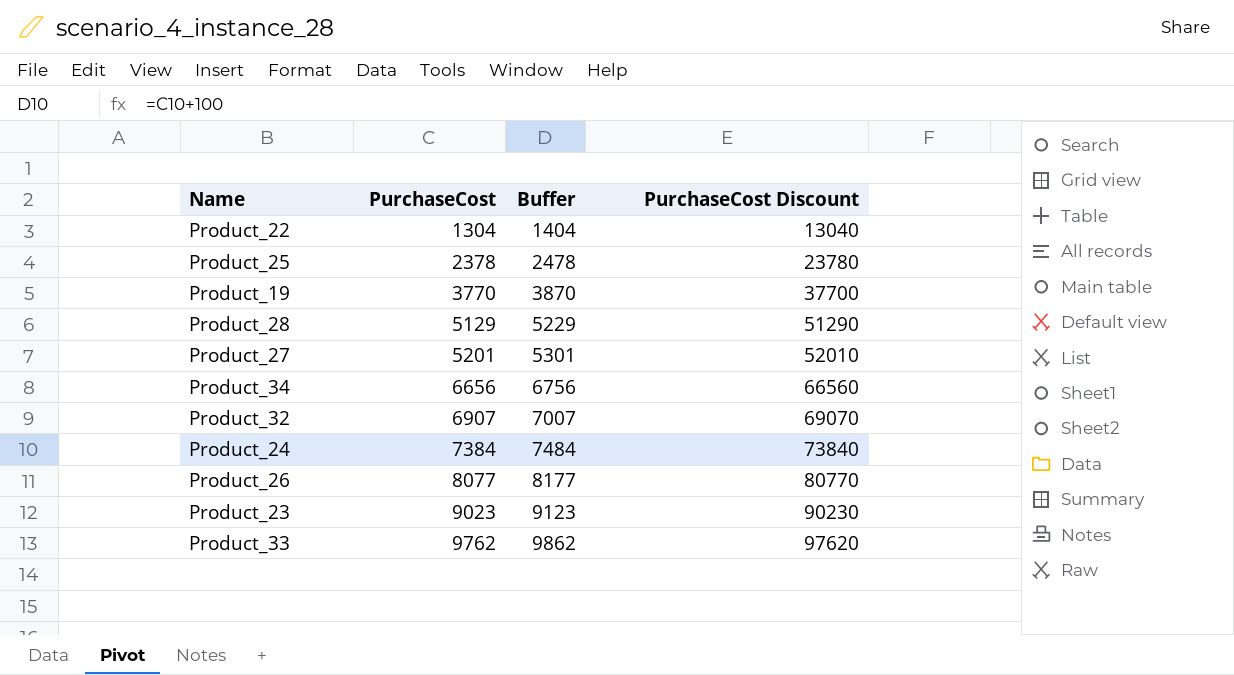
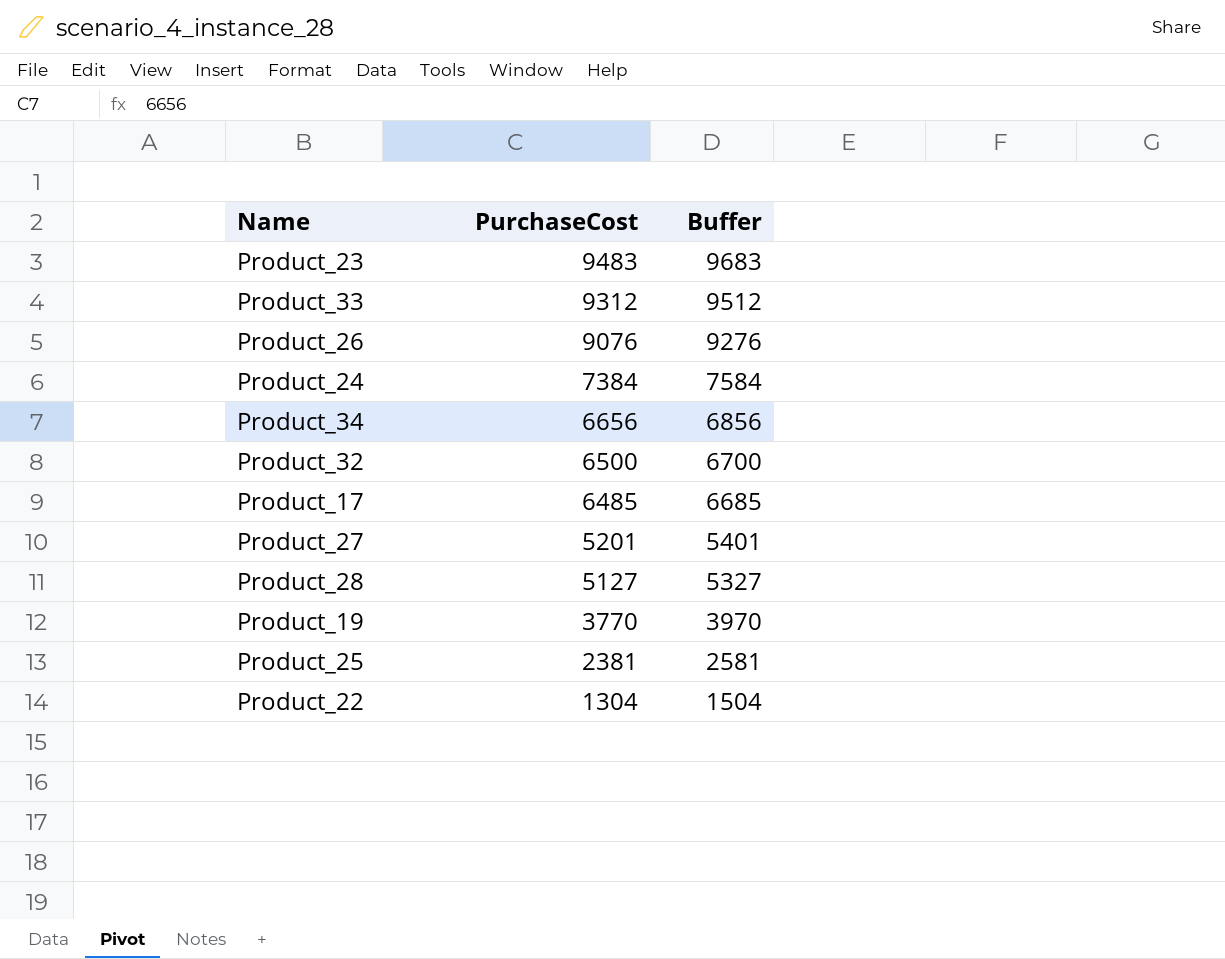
row order: PurchaseCost ascending -> PurchaseCost descending
column PurchaseCost Discount | formula: [PurchaseCost] * 10 -> none
column Buffer | formula: [PurchaseCost] + 100 -> [PurchaseCost] + 200
Product_23 | PurchaseCost: 9023 -> 9483
Product_33 | PurchaseCost: 9762 -> 9312
Product_26 | PurchaseCost: 8077 -> 9076
Product_32 | PurchaseCost: 6907 -> 6500
row Product_17: none -> 6485 | 6685
Product_28 | PurchaseCost: 5129 -> 5127
Product_25 | PurchaseCost: 2378 -> 2381

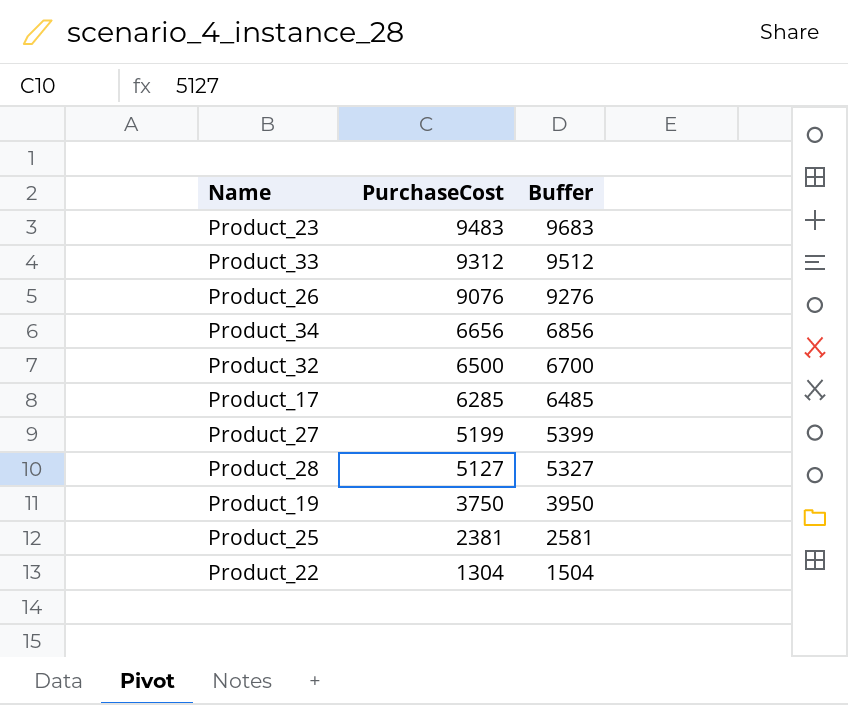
row Product_24: 7384 | 7584 -> none
Product_17 | PurchaseCost: 6485 -> 6285
Product_17 | Buffer: 6685 -> 6485
Product_27 | PurchaseCost: 5201 -> 5199
Product_27 | Buffer: 5401 -> 5399
Product_19 | PurchaseCost: 3770 -> 3750
Product_19 | Buffer: 3970 -> 3950

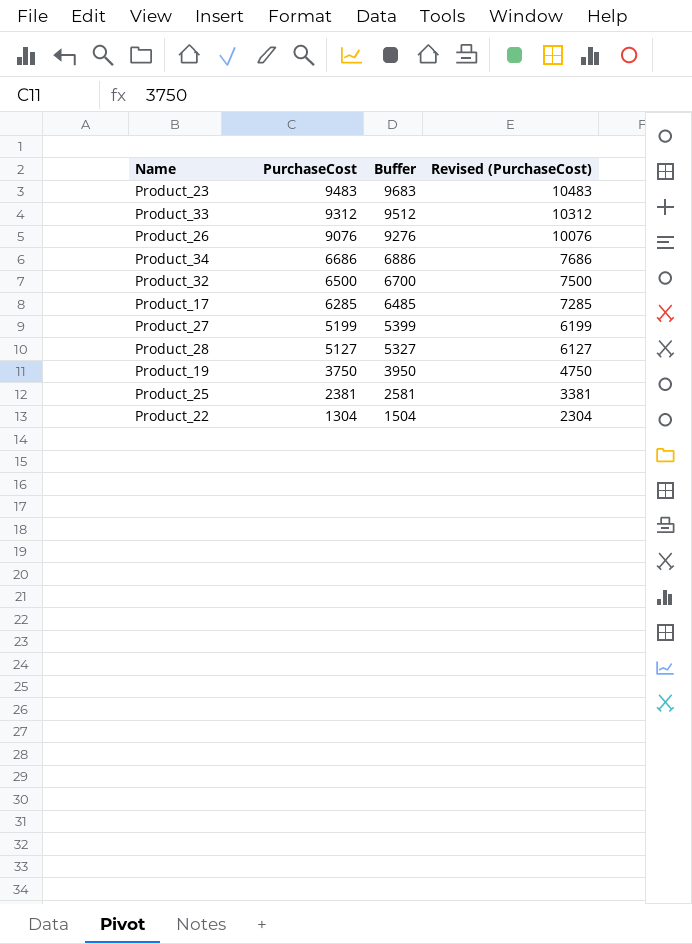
column Revised (PurchaseCost) | formula: none -> [PurchaseCost] + 1000
Product_34 | PurchaseCost: 6656 -> 6686
Product_34 | Buffer: 6856 -> 6886

